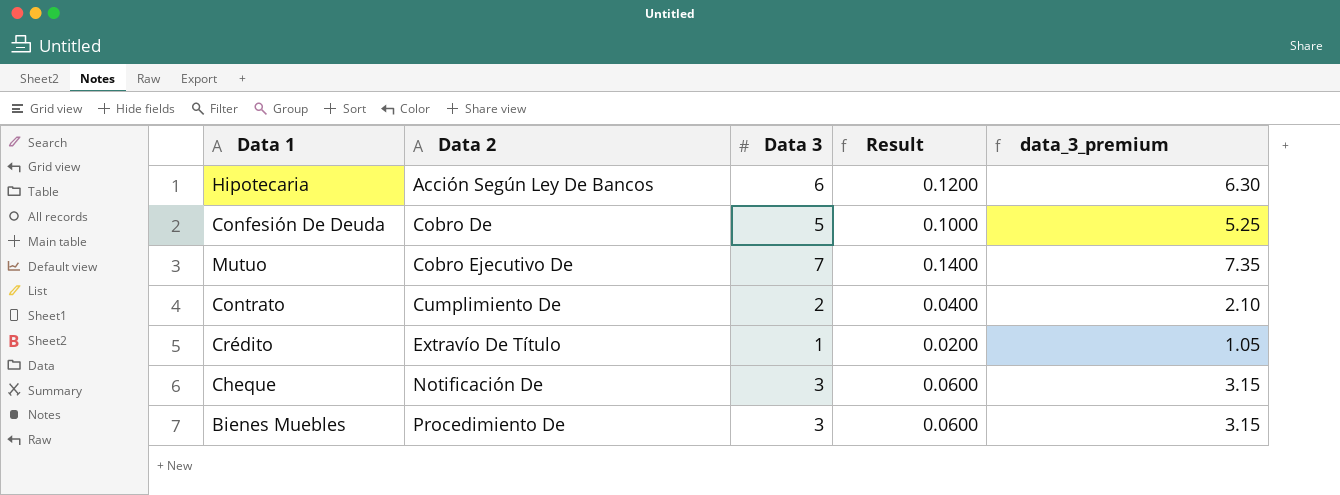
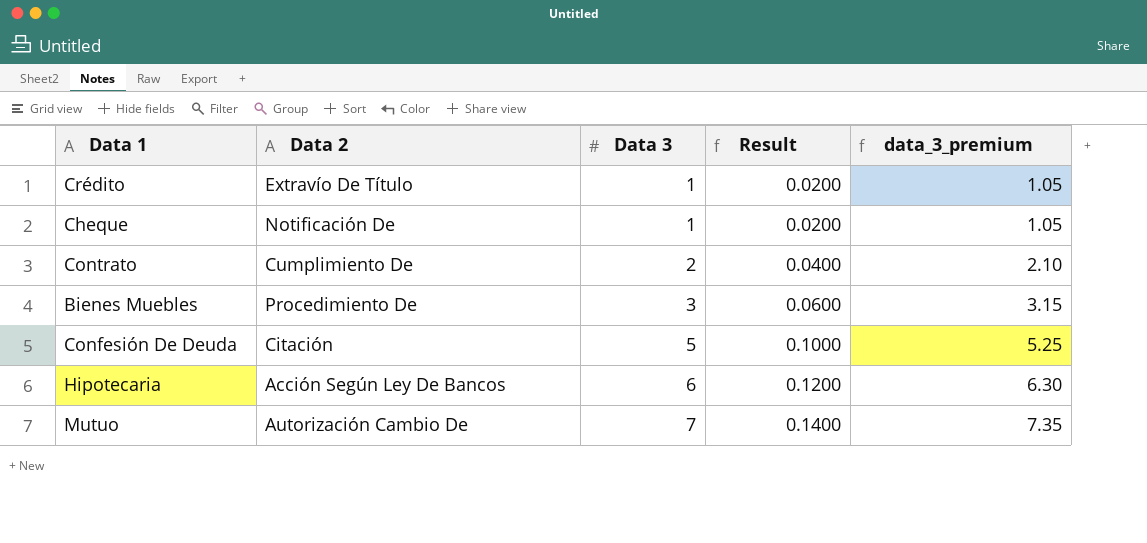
row order: Data 2 ascending -> Data 3 ascending
Cheque | Data 3: 3 -> 1
Cheque | Result: 0.0600 -> 0.0200
Cheque | data_3_premium: 3.15 -> 1.05
Confesión De Deuda | Data 2: Cobro De -> Citación
Mutuo | Data 2: Cobro Ejecutivo De -> Autorización Cambio De

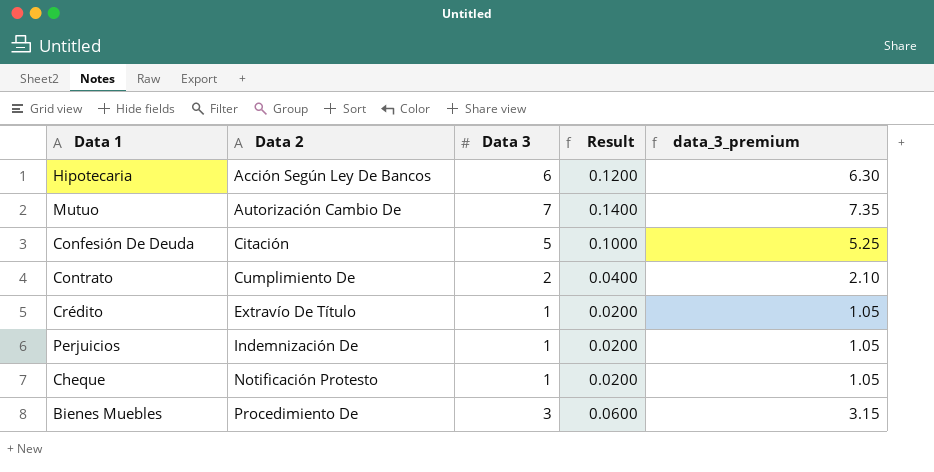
row order: Data 3 ascending -> Data 2 ascending
row Perjuicios: none -> Indemnización De | 1 | 0.0200 | 1.05
Cheque | Data 2: Notificación De -> Notificación Protesto

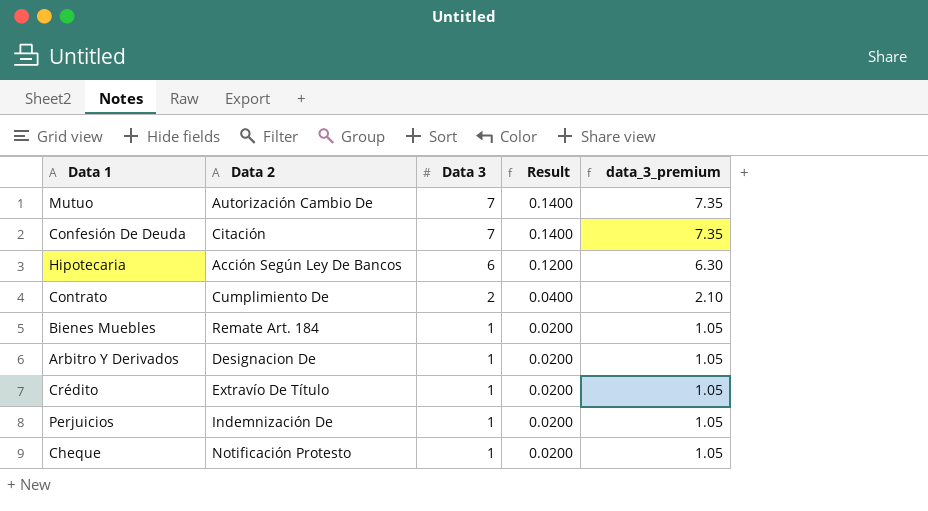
row order: Data 2 ascending -> Data 3 descending
Confesión De Deuda | Data 3: 5 -> 7
Confesión De Deuda | Result: 0.1000 -> 0.1400
Confesión De Deuda | data_3_premium: 5.25 -> 7.35
Bienes Muebles | Data 2: Procedimiento De -> Remate Art. 184
Bienes Muebles | Data 3: 3 -> 1
Bienes Muebles | Result: 0.0600 -> 0.0200
Bienes Muebles | data_3_premium: 3.15 -> 1.05
row Arbitro Y Derivados: none -> Designacion De | 1 | 0.0200 | 1.05

